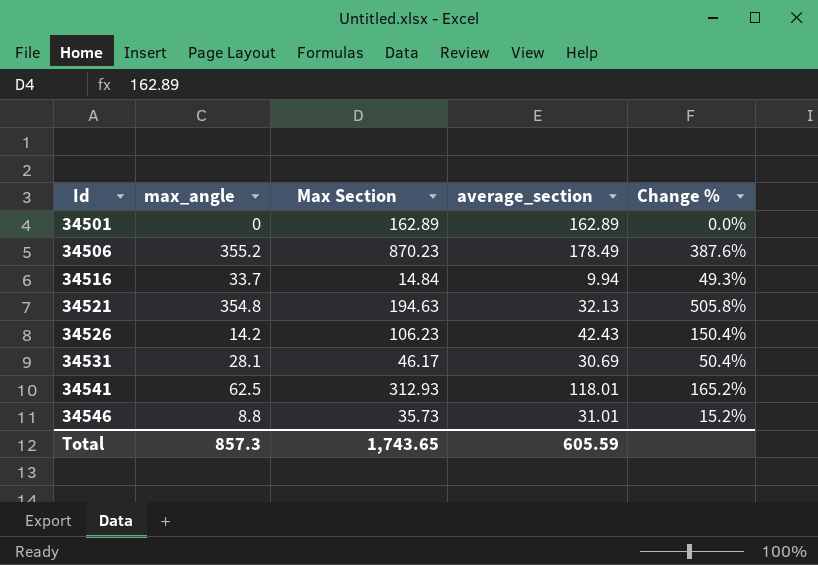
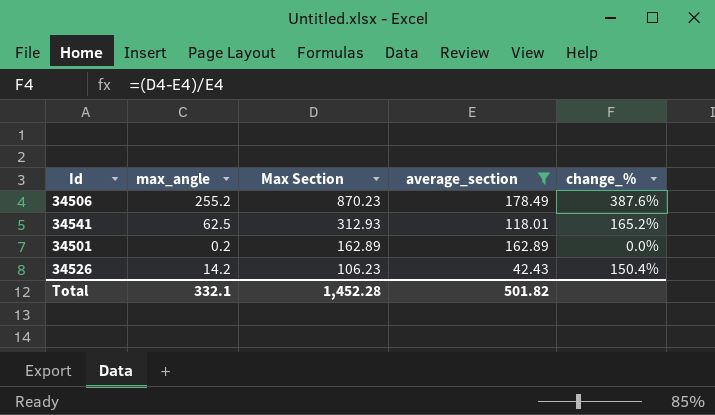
filter: none -> average_section >= 42.43
row order: Id ascending -> Max Section descending
column name: Change % -> change_%
34506 | max_angle: 355.2 -> 255.2
34501 | max_angle: 0 -> 0.2
Total | max_angle: 857.3 -> 332.1
Total | Max Section: 1,743.65 -> 1,452.28
Total | average_section: 605.59 -> 501.82

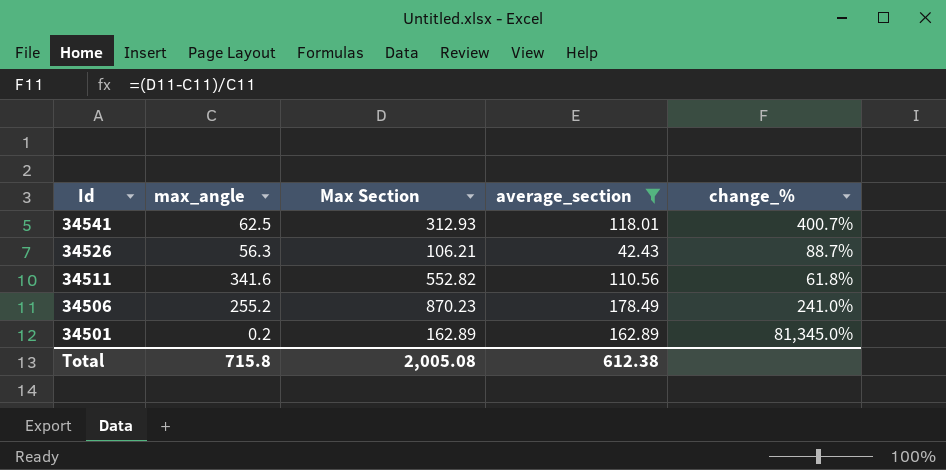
row order: Max Section descending -> Id descending
column change_% | formula: ([Max Section] - [average_section]) / [average_section] -> ([Max Section] - [max_angle]) / [max_angle]
34526 | max_angle: 14.2 -> 56.3
34526 | Max Section: 106.23 -> 106.21
row 34511: none -> 341.6 | 552.82 | 110.56 | 61.8%
Total | max_angle: 332.1 -> 715.8
Total | Max Section: 1,452.28 -> 2,005.08
Total | average_section: 501.82 -> 612.38

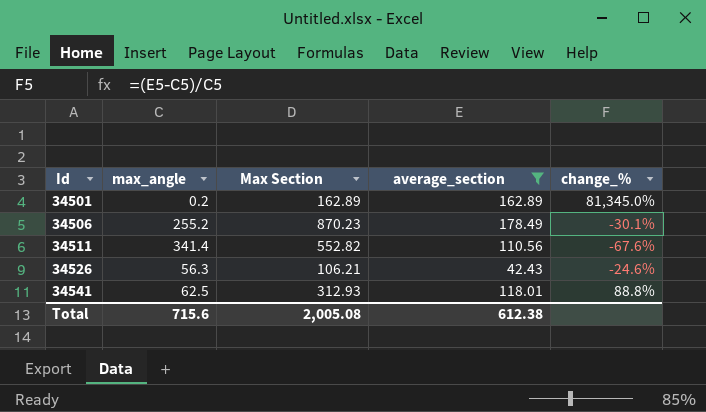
row order: Id descending -> Id ascending
column change_% | formula: ([Max Section] - [max_angle]) / [max_angle] -> ([average_section] - [max_angle]) / [max_angle]
34511 | max_angle: 341.6 -> 341.4
Total | max_angle: 715.8 -> 715.6

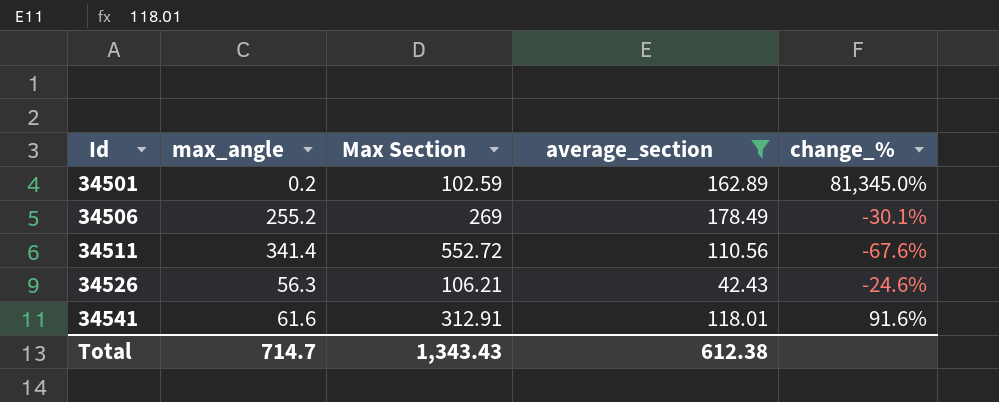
34501 | Max Section: 162.89 -> 102.59
34506 | Max Section: 870.23 -> 269
34511 | Max Section: 552.82 -> 552.72
34541 | max_angle: 62.5 -> 61.6
34541 | Max Section: 312.93 -> 312.91
34541 | change_%: 88.8% -> 91.6%
Total | max_angle: 715.6 -> 714.7
Total | Max Section: 2,005.08 -> 1,343.43

